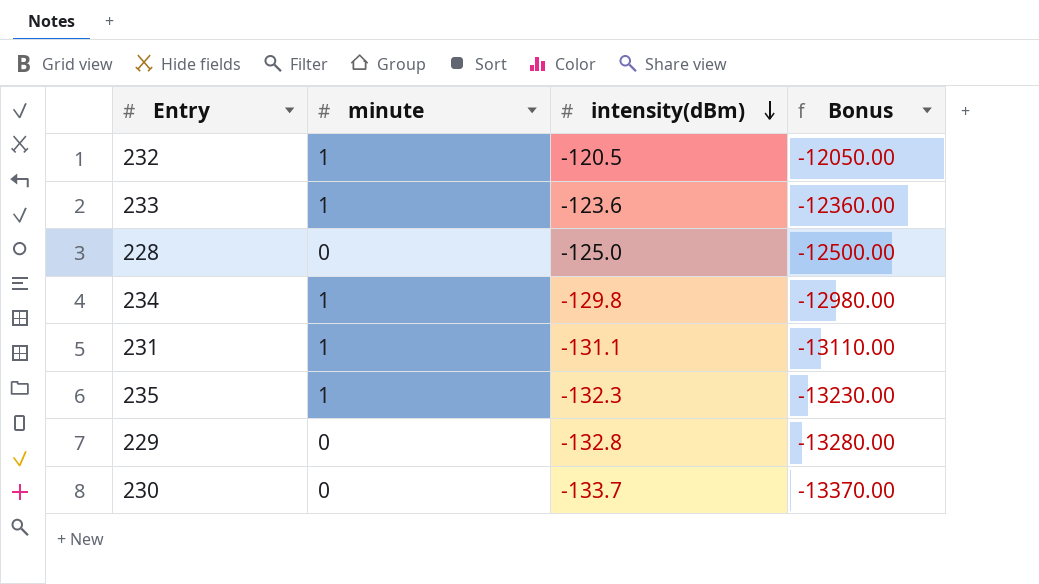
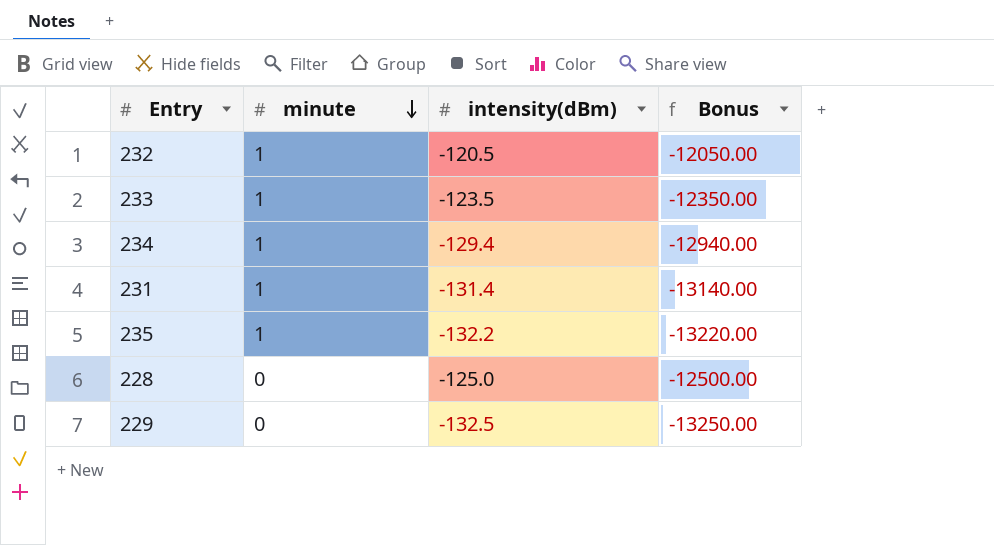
row order: intensity(dBm) descending -> minute descending
row 230: 0 | -133.7 | -13370.00 -> none
233 | intensity(dBm): -123.6 -> -123.5
233 | Bonus: -12360.00 -> -12350.00
234 | intensity(dBm): -129.8 -> -129.4
234 | Bonus: -12980.00 -> -12940.00
231 | intensity(dBm): -131.1 -> -131.4
231 | Bonus: -13110.00 -> -13140.00
235 | intensity(dBm): -132.3 -> -132.2
235 | Bonus: -13230.00 -> -13220.00
229 | intensity(dBm): -132.8 -> -132.5
229 | Bonus: -13280.00 -> -13250.00

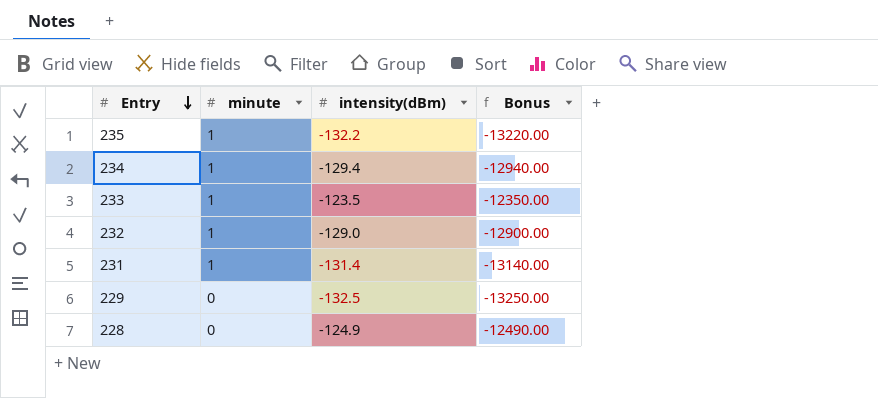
row order: minute descending -> Entry descending
232 | intensity(dBm): -120.5 -> -129.0
232 | Bonus: -12050.00 -> -12900.00
228 | intensity(dBm): -125.0 -> -124.9
228 | Bonus: -12500.00 -> -12490.00

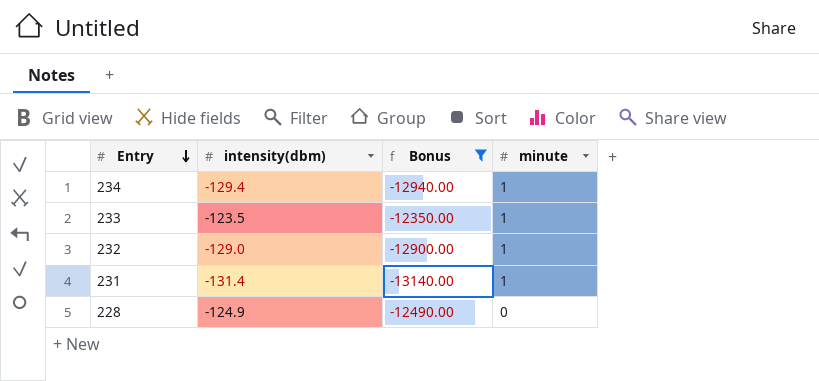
filter: none -> Bonus >= -13140.00
column name: intensity(dBm) -> intensity(dbm)
column minute | position: 2 -> 4

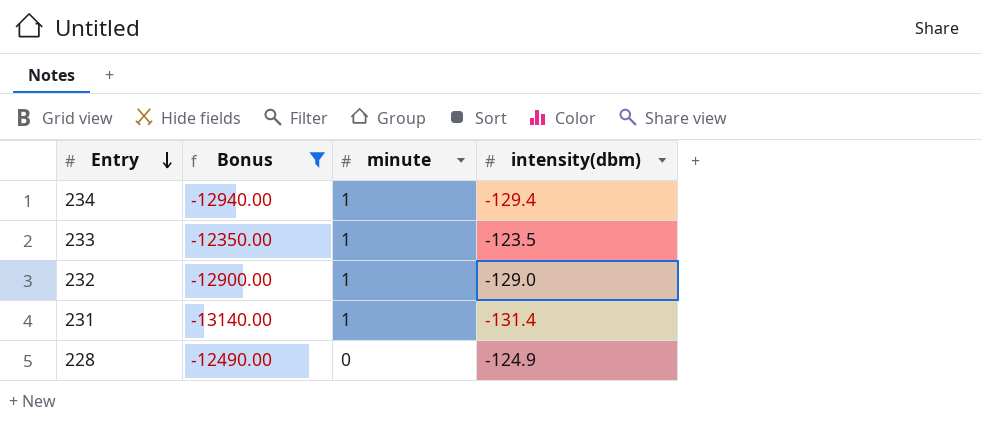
column intensity(dbm) | position: 2 -> 4

